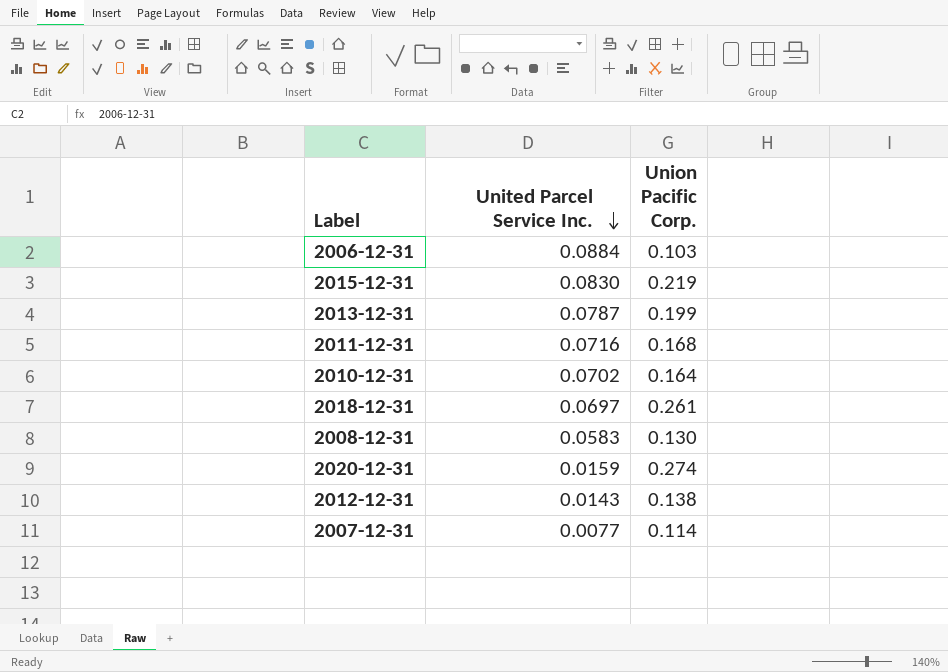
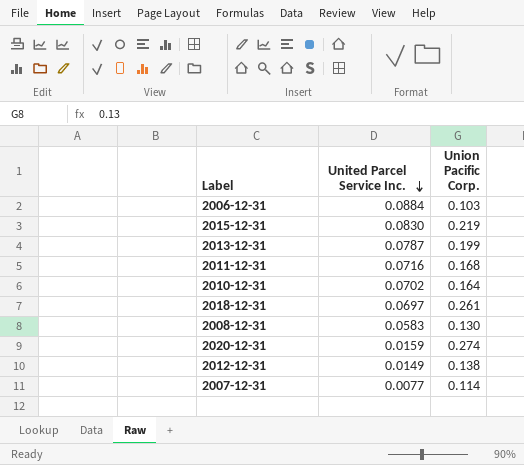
2012-12-31 | United Parcel Service Inc.: 0.0143 -> 0.0149

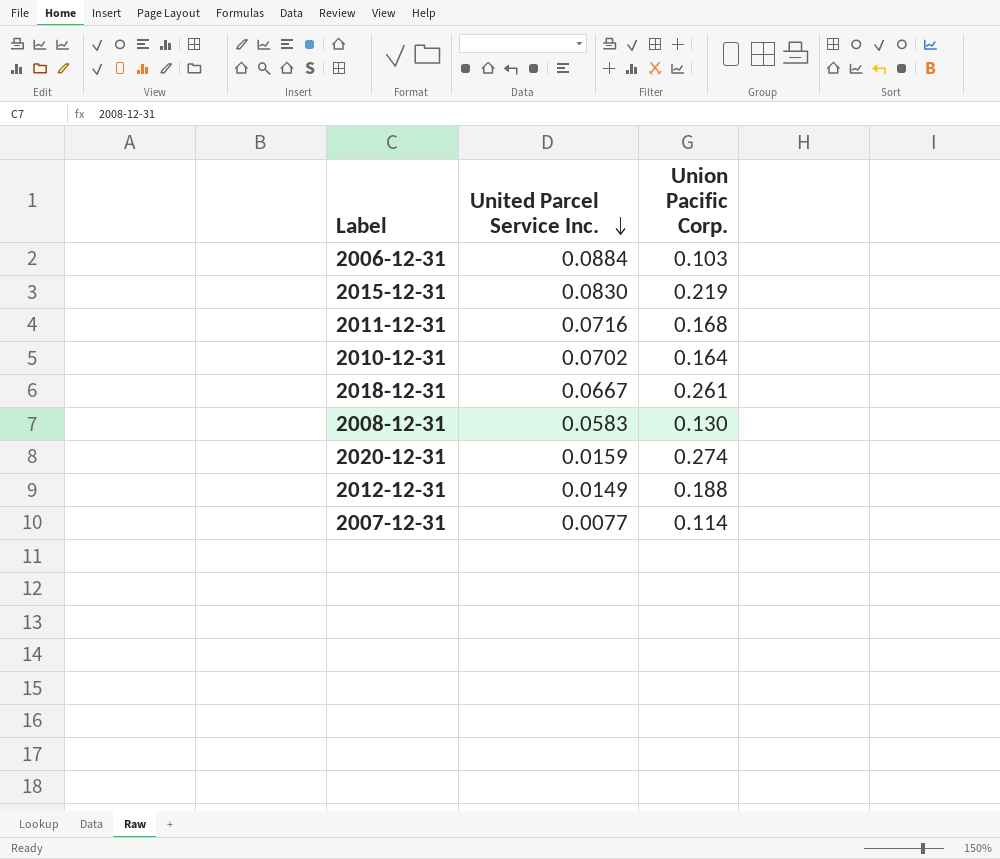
row 2013-12-31: 0.0787 | 0.199 -> none
2018-12-31 | United Parcel Service Inc.: 0.0697 -> 0.0667
2012-12-31 | Union Pacific Corp.: 0.138 -> 0.188

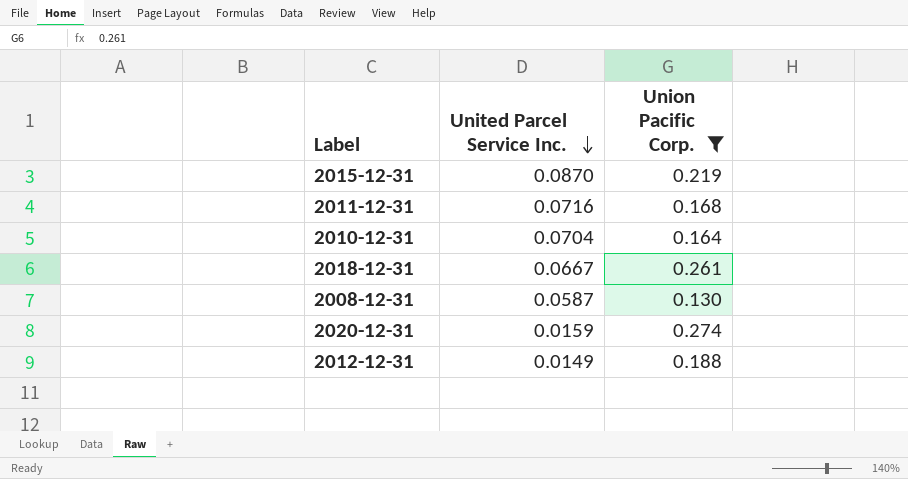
filter: none -> Union Pacific Corp. >= 0.130
2015-12-31 | United Parcel Service Inc.: 0.0830 -> 0.0870
2010-12-31 | United Parcel Service Inc.: 0.0702 -> 0.0704
2008-12-31 | United Parcel Service Inc.: 0.0583 -> 0.0587

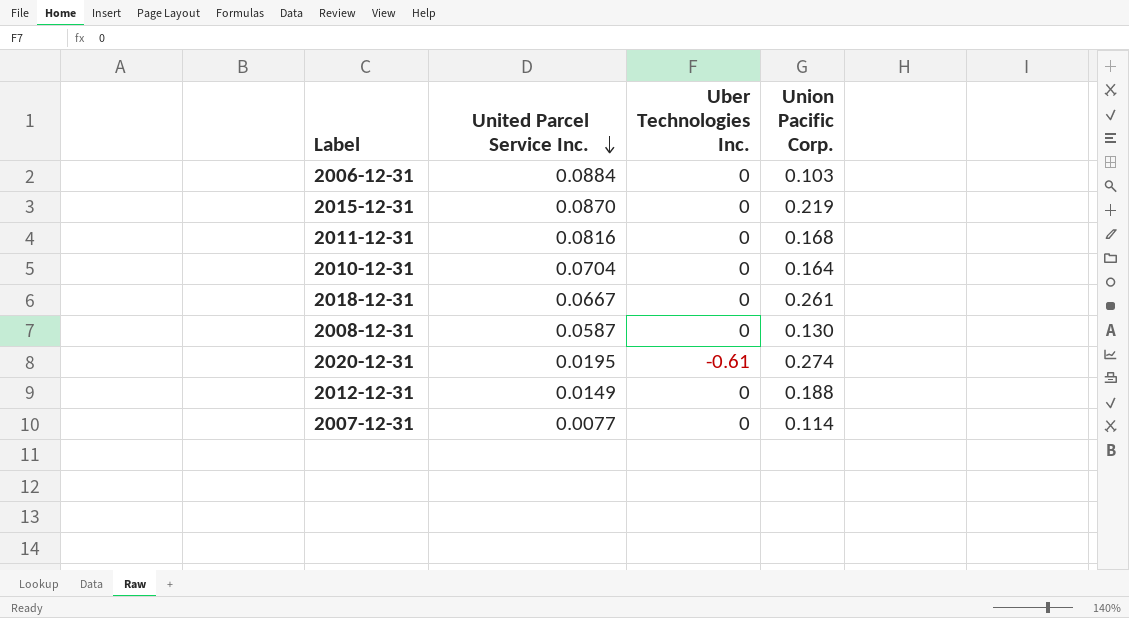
filter: Union Pacific Corp. >= 0.130 -> none
column Uber Technologies Inc. | position: none -> 3
2011-12-31 | United Parcel Service Inc.: 0.0716 -> 0.0816
2020-12-31 | United Parcel Service Inc.: 0.0159 -> 0.0195

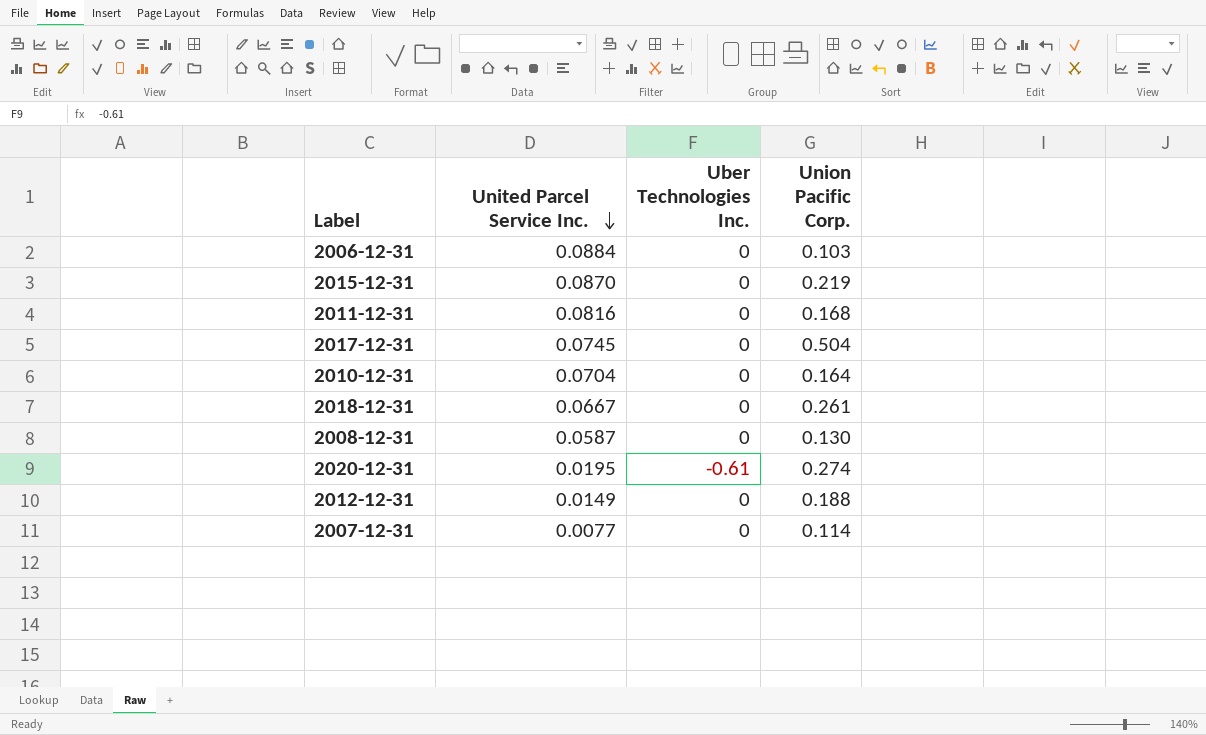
row 2017-12-31: none -> 0.0745 | 0 | 0.504

